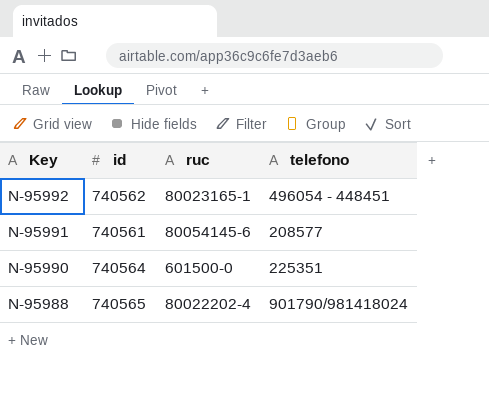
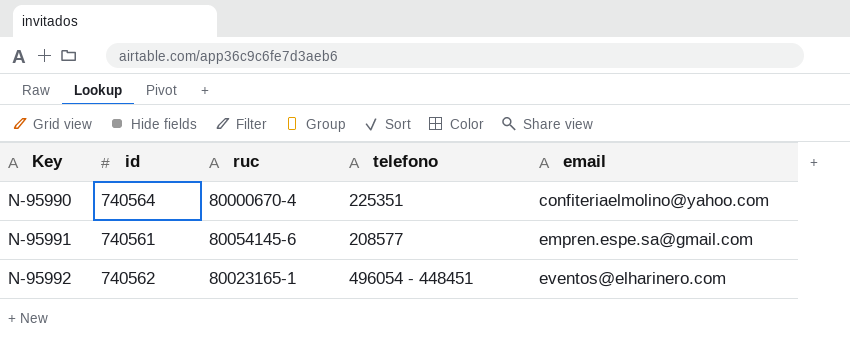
row order: Key descending -> Key ascending
column email | position: none -> 5
row N-95988: 740565 | 80022202-4 | 901790/981418024 -> none
N-95990 | ruc: 601500-0 -> 80000670-4

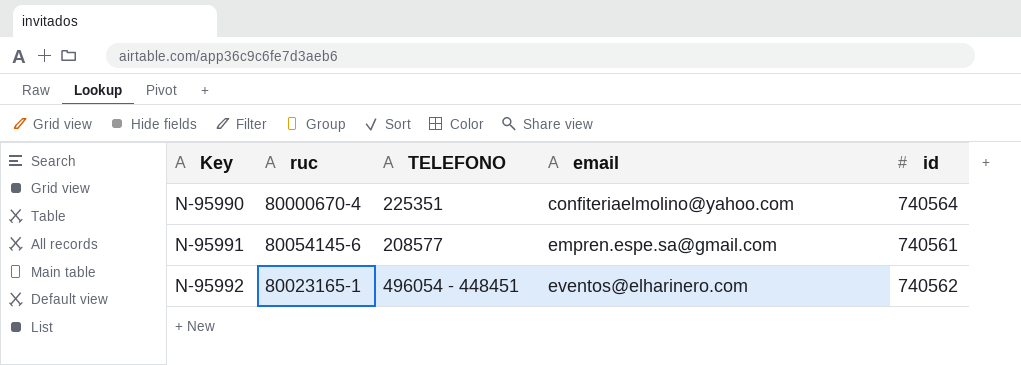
column name: telefono -> TELEFONO
column id | position: 2 -> 5

